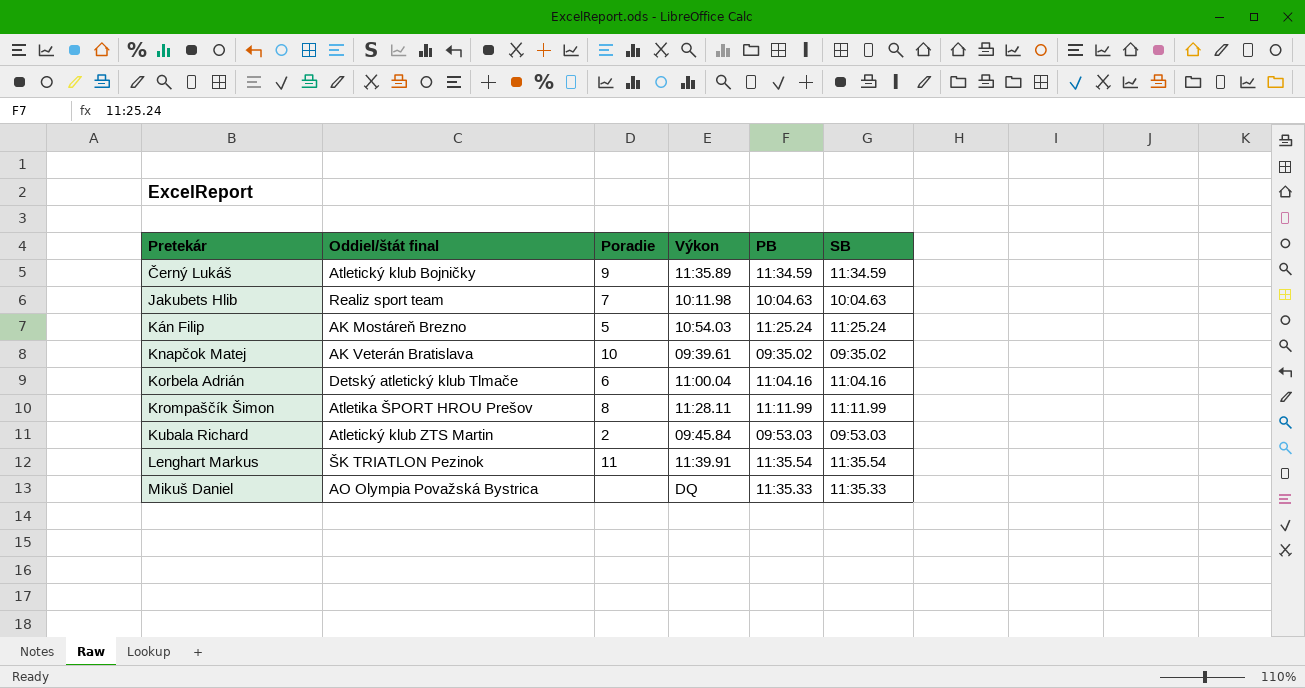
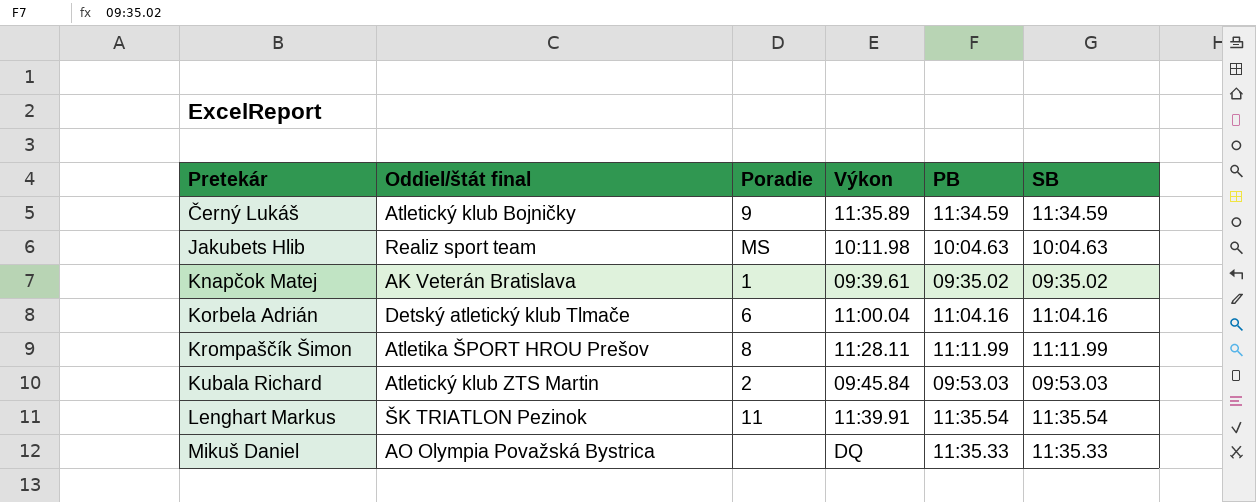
row Kán Filip: AK Mostáreň Brezno | 5 | 10:54.03 | 11:25.24 | 11:25.24 -> none
Jakubets Hlib | Poradie: 7 -> MS
Knapčok Matej | Poradie: 10 -> 1

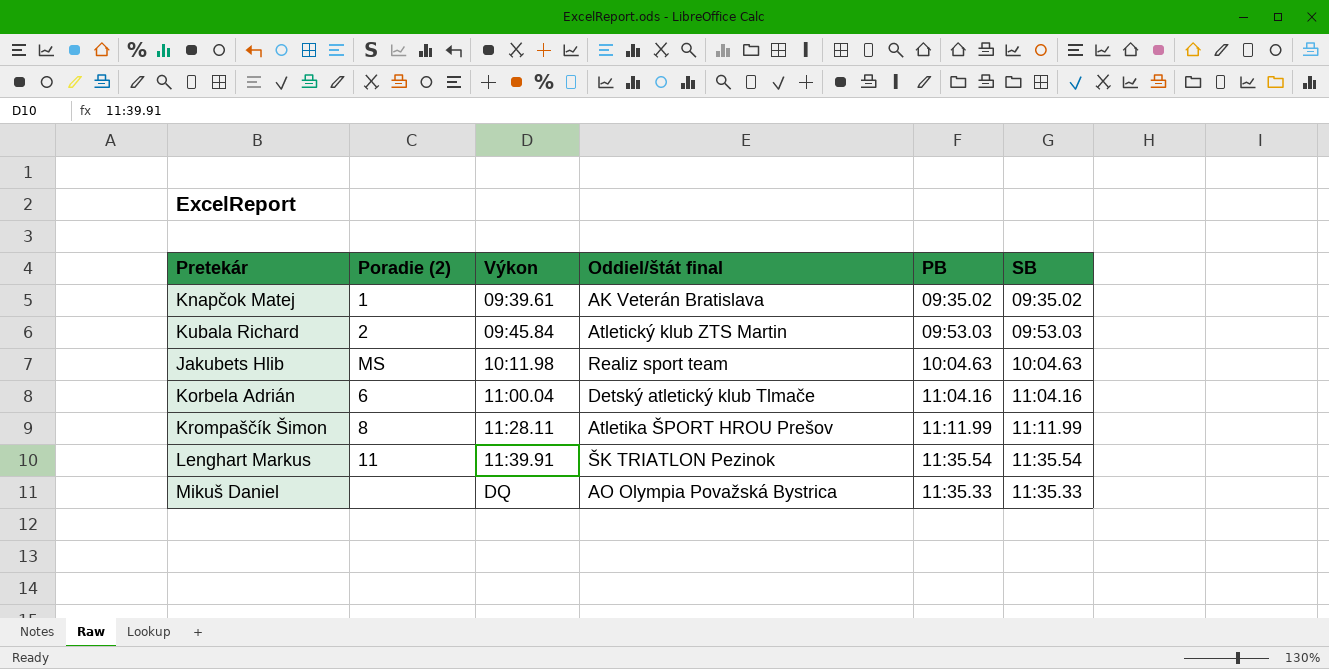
row order: Pretekár ascending -> Výkon ascending
column name: Poradie -> Poradie (2)
column Oddiel/štát final | position: 2 -> 4
row Černý Lukáš: Atletický klub Bojničky | 9 | 11:35.89 | 11:34.59 | 11:34.59 -> none

